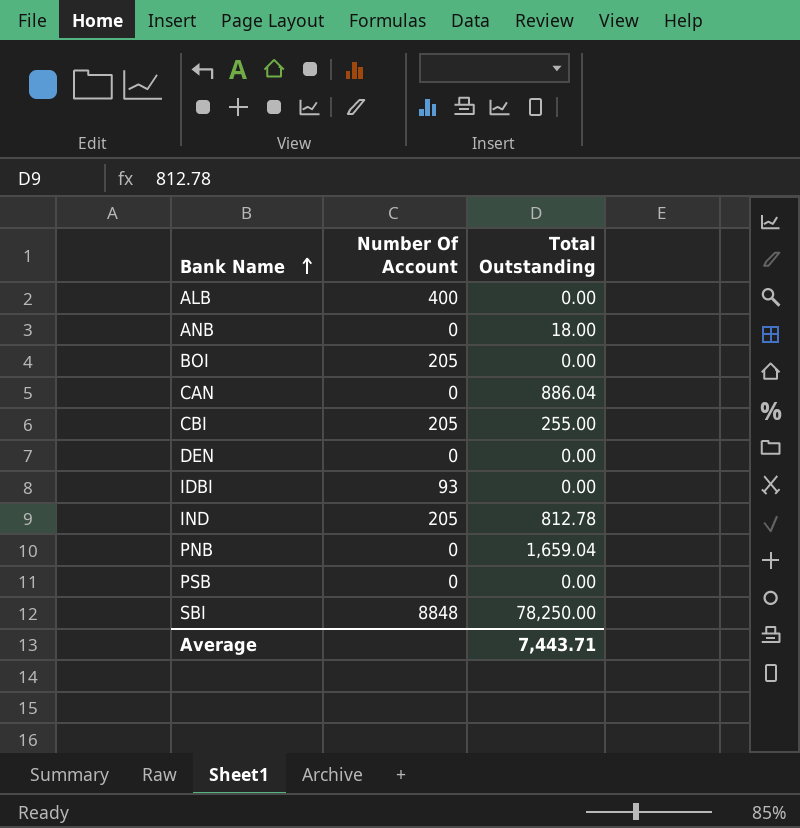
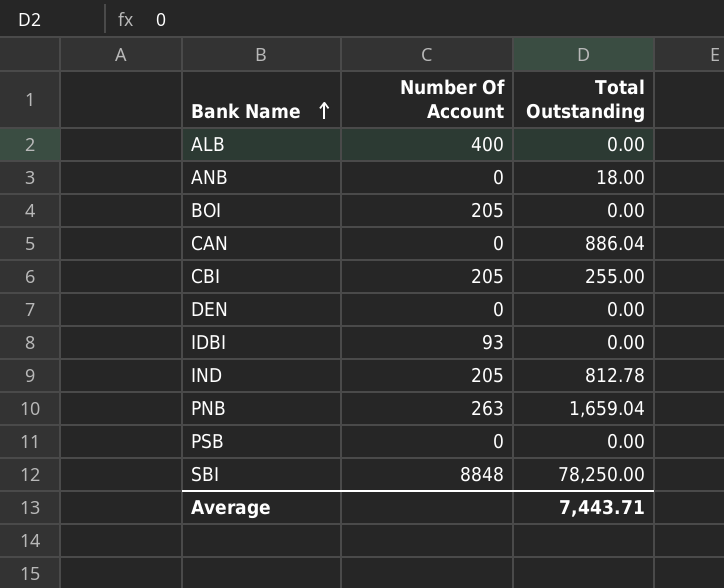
PNB | Number Of Account: 0 -> 263

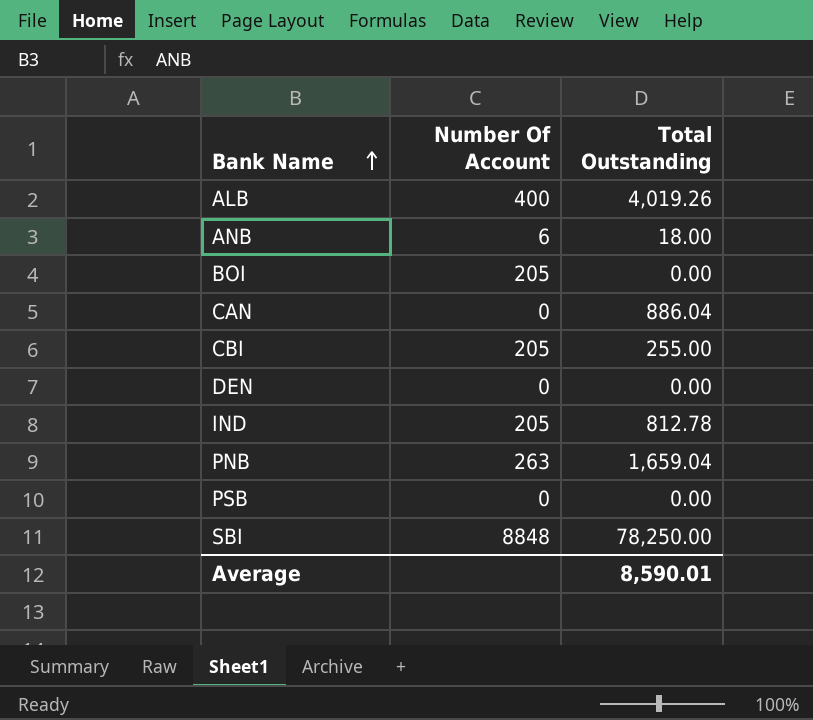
row IDBI: 93 | 0.00 -> none
ALB | Total Outstanding: 0.00 -> 4,019.26
ANB | Number Of Account: 0 -> 6
Average | Total Outstanding: 7,443.71 -> 8,590.01

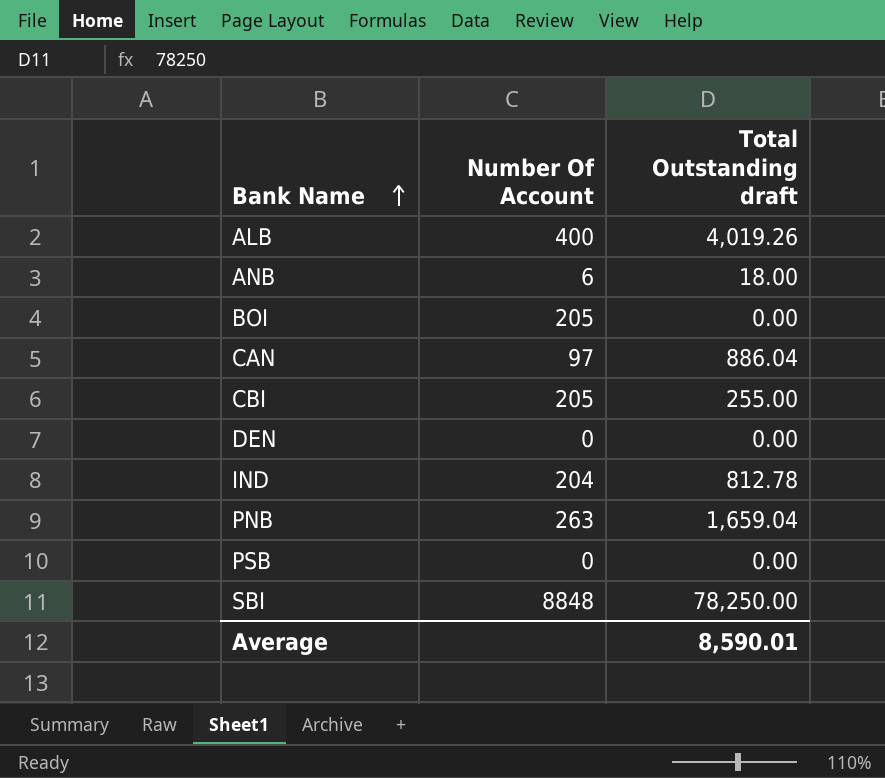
column name: Total Outstanding -> Total Outstanding draft
CAN | Number Of Account: 0 -> 97
IND | Number Of Account: 205 -> 204

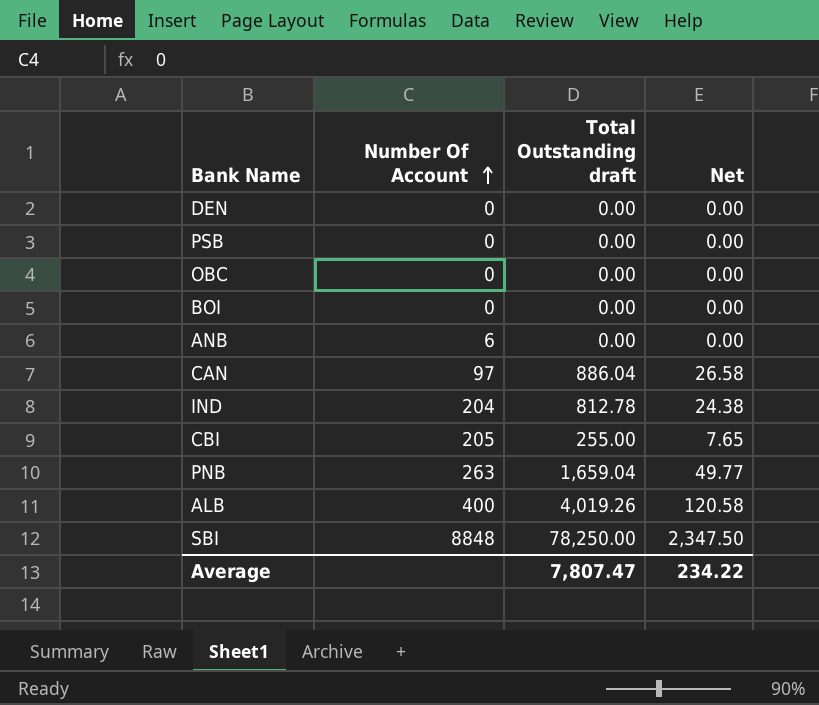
row order: Bank Name ascending -> Number Of Account ascending
column Net | formula: none -> [Total Outstanding draft] * 0.03
row OBC: none -> 0 | 0.00 | 0.00
BOI | Number Of Account: 205 -> 0
ANB | Total Outstanding draft: 18.00 -> 0.00
Average | Total Outstanding draft: 8,590.01 -> 7,807.47

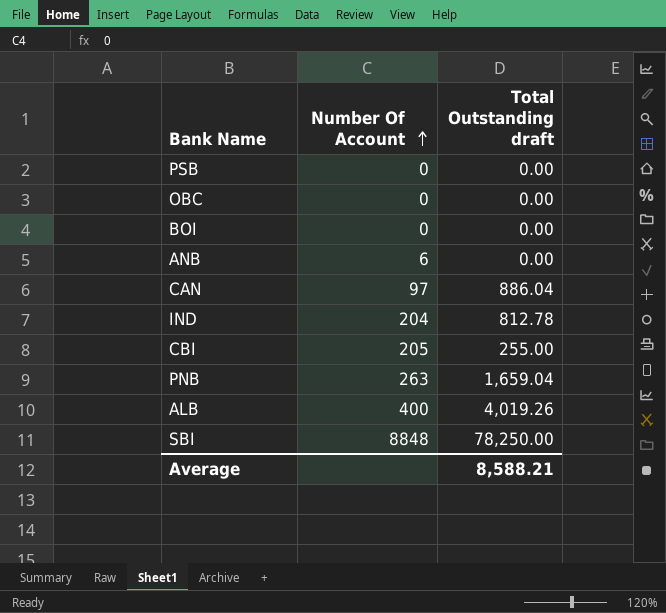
column Net | formula: [Total Outstanding draft] * 0.03 -> none
row DEN: 0 | 0.00 | 0.00 -> none
Average | Total Outstanding draft: 7,807.47 -> 8,588.21

